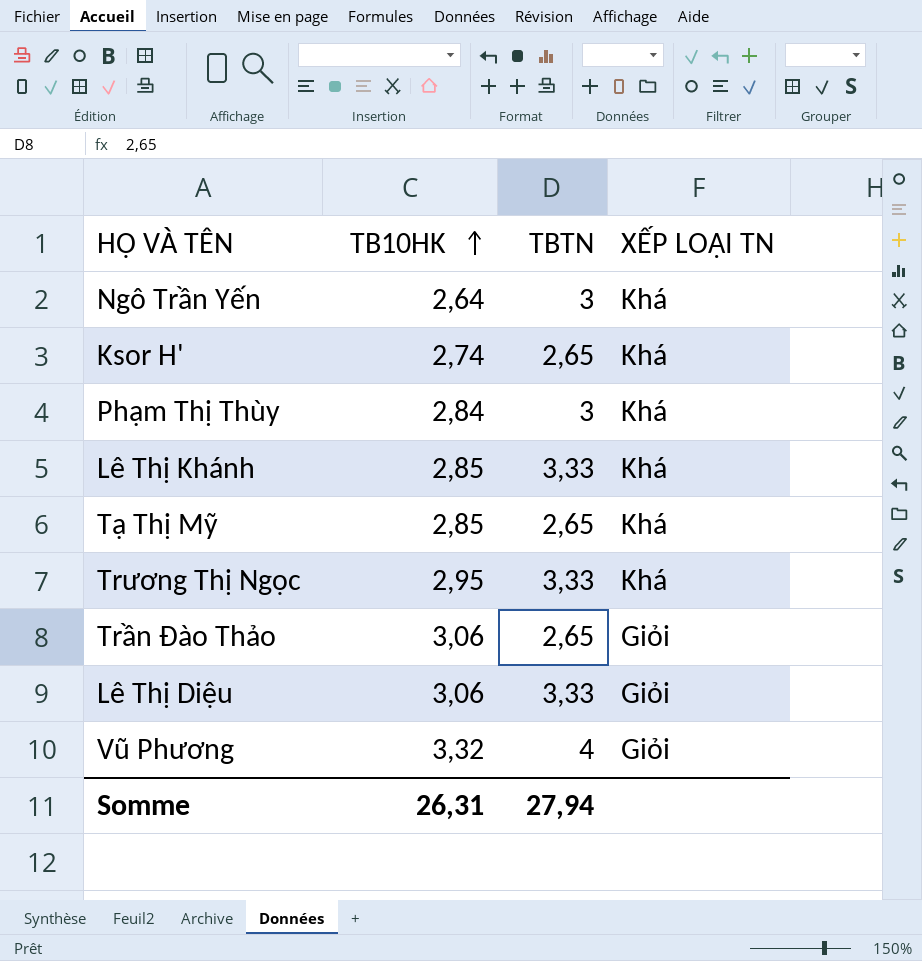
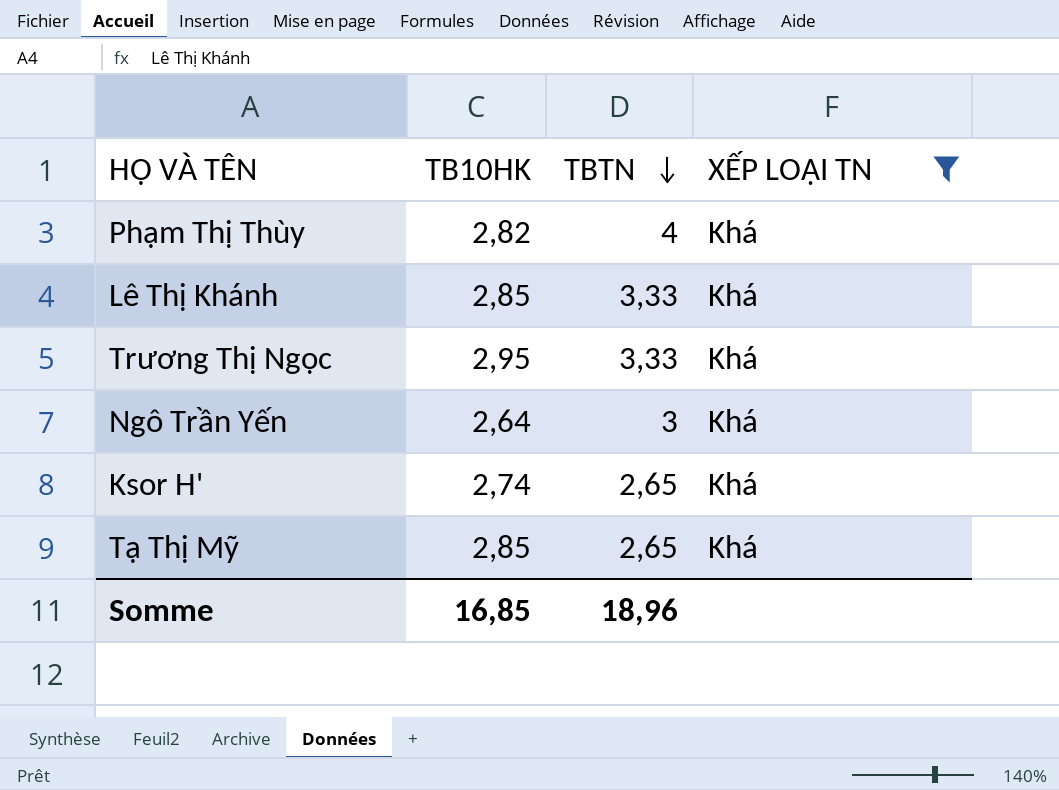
filter: none -> XẾP LOẠI TN = Khá
row order: TB10HK ascending -> TBTN descending
Phạm Thị Thùy | TB10HK: 2,84 -> 2,82
Phạm Thị Thùy | TBTN: 3 -> 4
Somme | TB10HK: 26,31 -> 16,85
Somme | TBTN: 27,94 -> 18,96

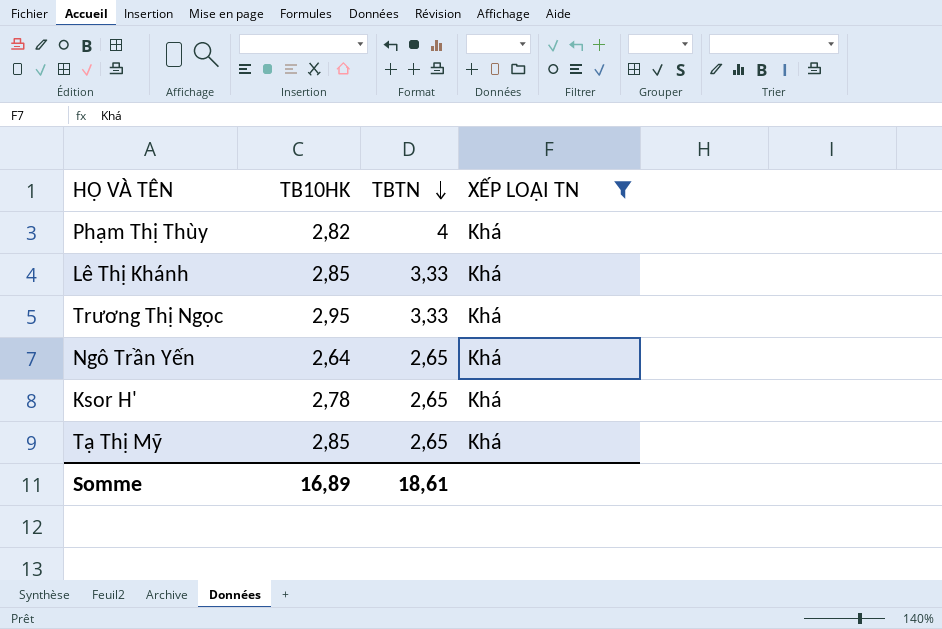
Ngô Trần Yến | TBTN: 3 -> 2,65
Ksor H' | TB10HK: 2,74 -> 2,78
Somme | TB10HK: 16,85 -> 16,89
Somme | TBTN: 18,96 -> 18,61

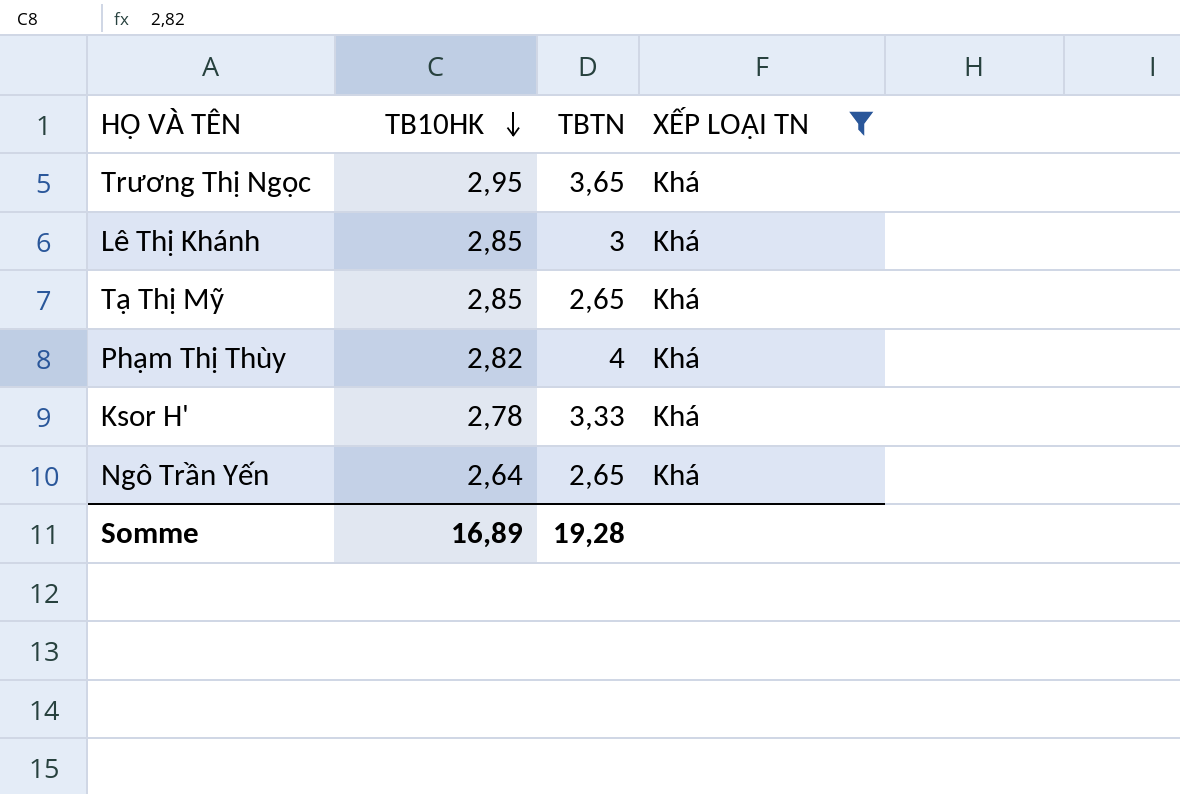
row order: TBTN descending -> TB10HK descending
Trương Thị Ngọc | TBTN: 3,33 -> 3,65
Lê Thị Khánh | TBTN: 3,33 -> 3
Ksor H' | TBTN: 2,65 -> 3,33
Somme | TBTN: 18,61 -> 19,28

